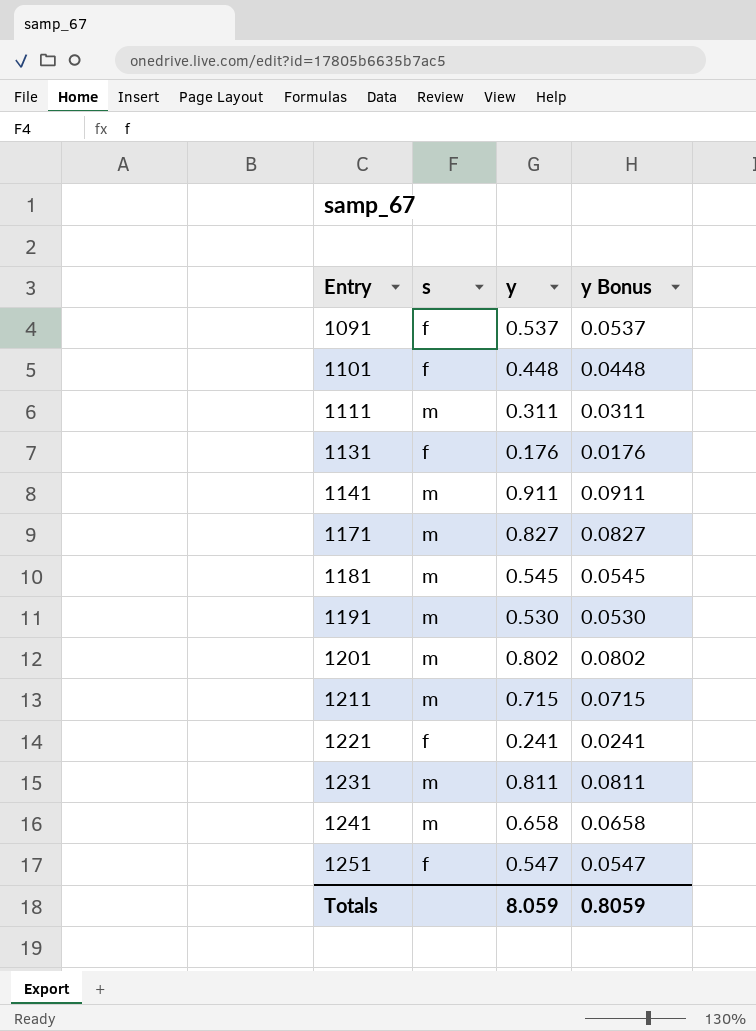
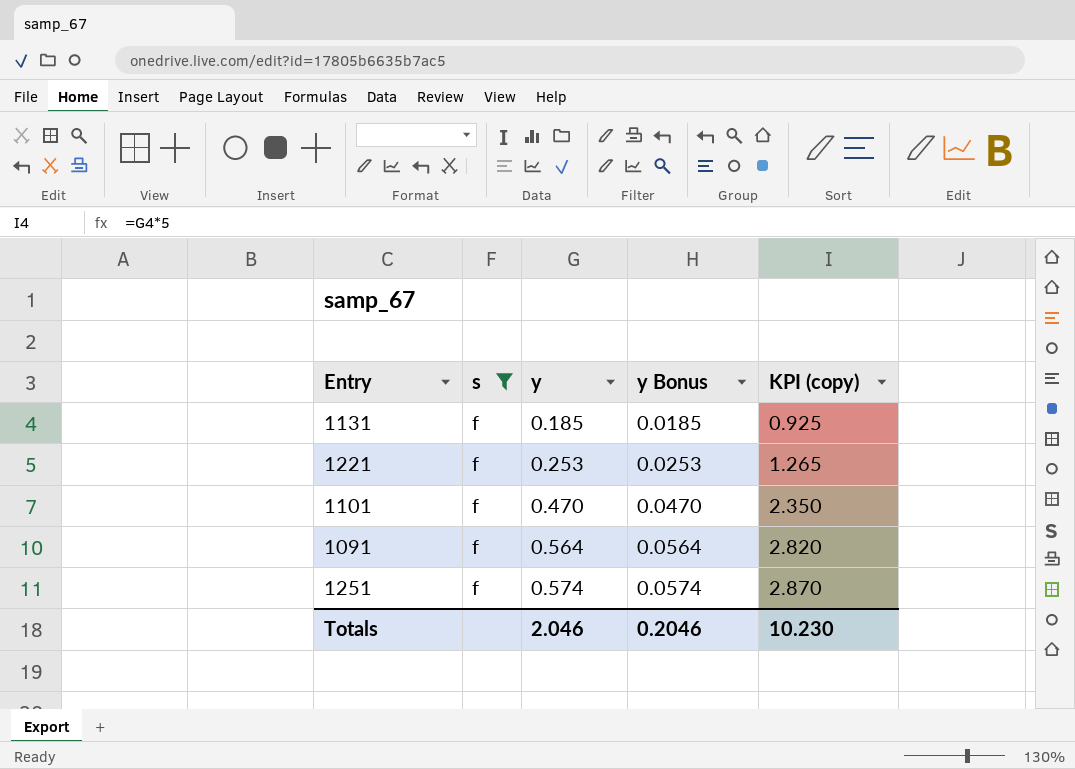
filter: none -> s = f
row order: Entry ascending -> y ascending
column KPI (copy) | formula: none -> [y] * 5
1131 | y: 0.176 -> 0.185
1131 | y Bonus: 0.0176 -> 0.0185
1221 | y: 0.241 -> 0.253
1221 | y Bonus: 0.0241 -> 0.0253
1101 | y: 0.448 -> 0.470
1101 | y Bonus: 0.0448 -> 0.0470
1091 | y: 0.537 -> 0.564
1091 | y Bonus: 0.0537 -> 0.0564
1251 | y: 0.547 -> 0.574
1251 | y Bonus: 0.0547 -> 0.0574
Totals | y: 8.059 -> 2.046
Totals | y Bonus: 0.8059 -> 0.2046

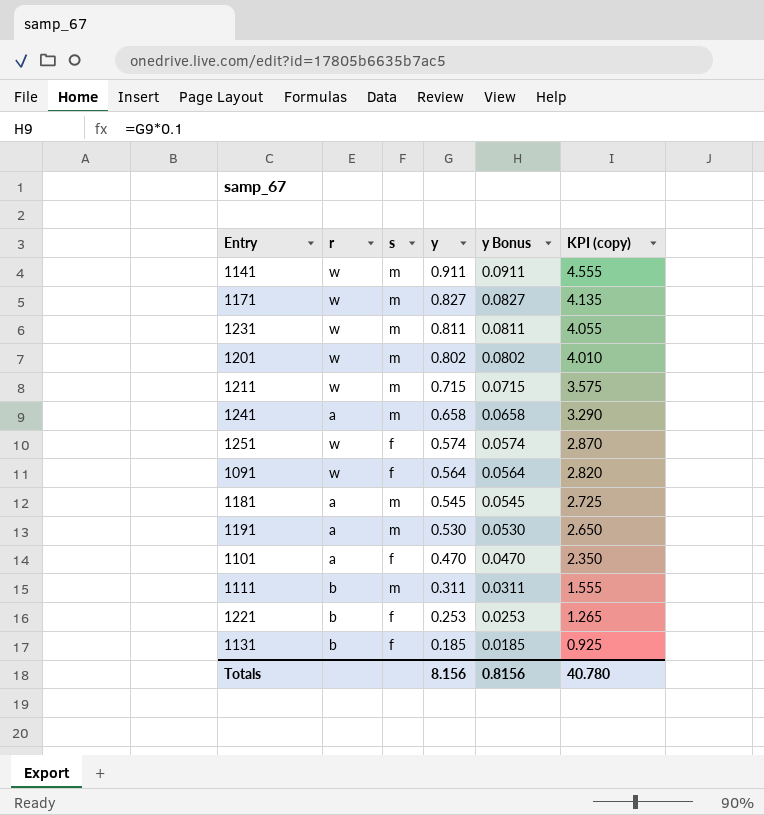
filter: s = f -> none
row order: y ascending -> y descending
column r | position: none -> 2
Totals | y: 2.046 -> 8.156
Totals | y Bonus: 0.2046 -> 0.8156
Totals | KPI (copy): 10.230 -> 40.780

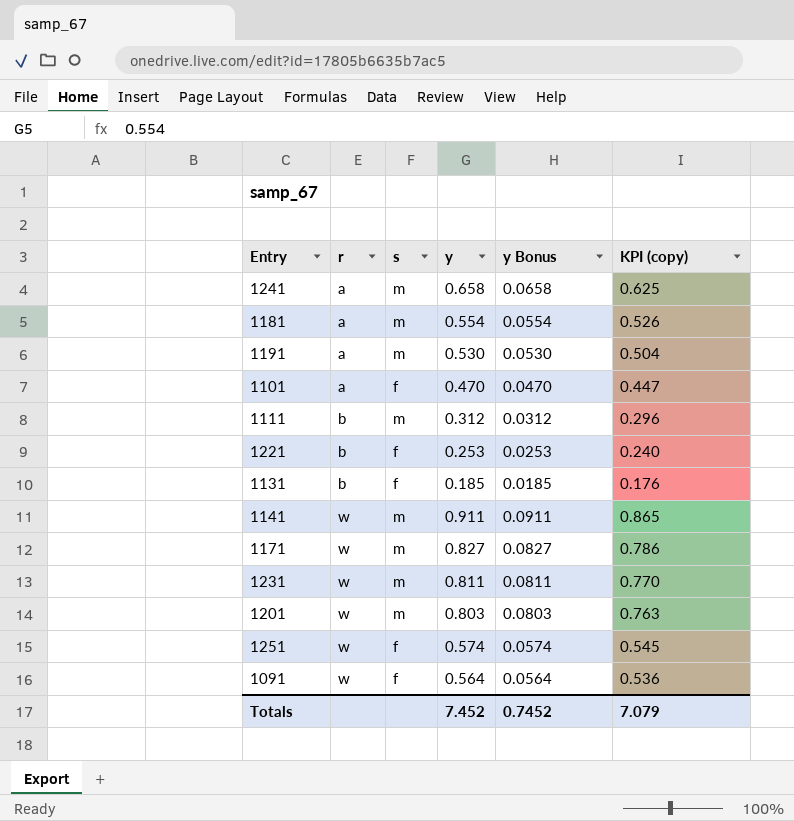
row order: y descending -> r ascending
column KPI (copy) | formula: [y] * 5 -> [y] * 0.95
row 1211: w | m | 0.715 | 0.0715 | 3.575 -> none
1181 | y: 0.545 -> 0.554
1181 | y Bonus: 0.0545 -> 0.0554
1111 | y: 0.311 -> 0.312
1111 | y Bonus: 0.0311 -> 0.0312
1201 | y: 0.802 -> 0.803
1201 | y Bonus: 0.0802 -> 0.0803
Totals | y: 8.156 -> 7.452
Totals | y Bonus: 0.8156 -> 0.7452
Totals | KPI (copy): 40.780 -> 7.079

